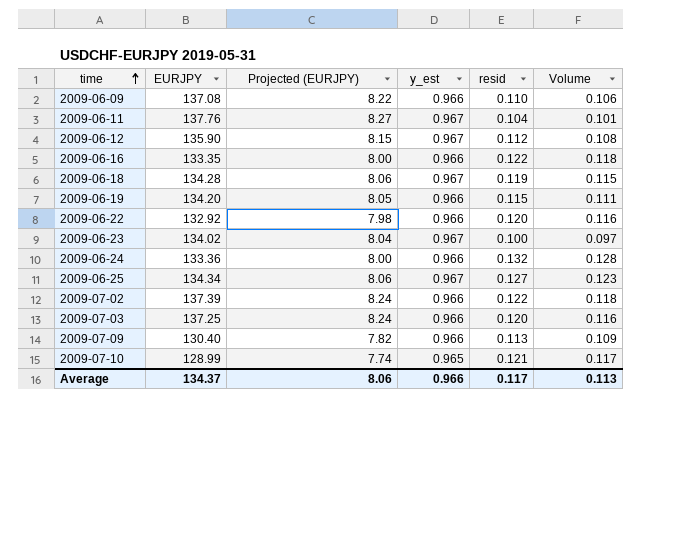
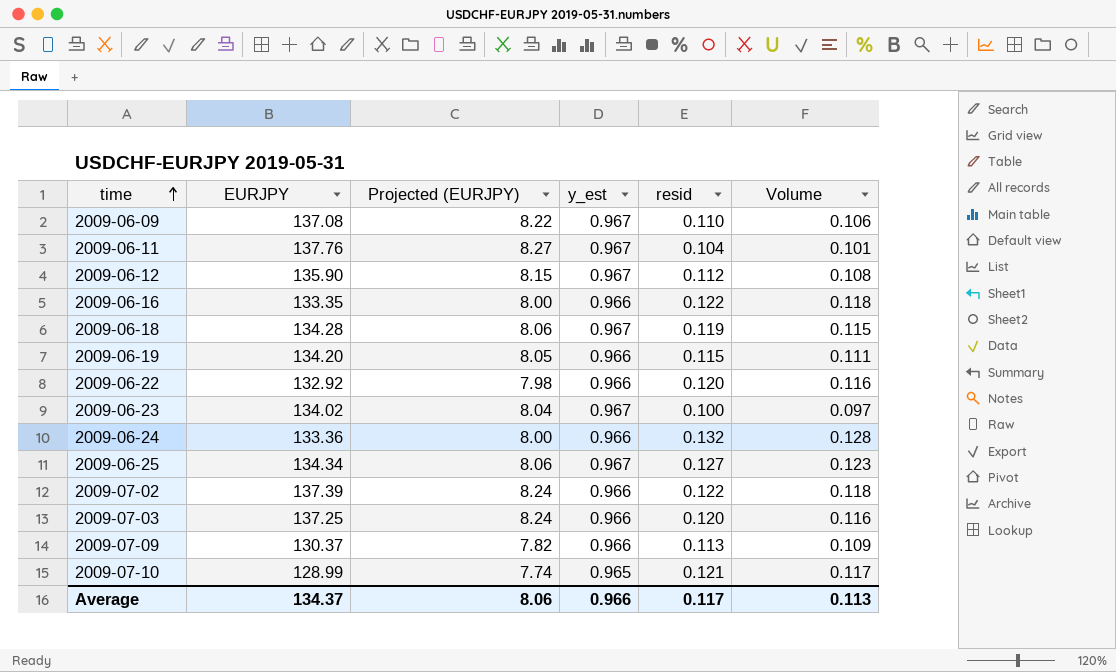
2009-06-09 | y_est: 0.966 -> 0.967
2009-07-09 | EURJPY: 130.40 -> 130.37

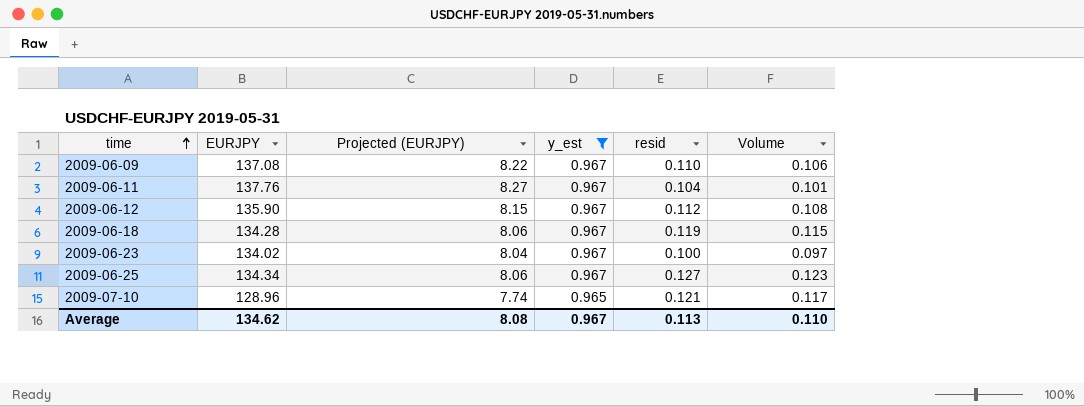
filter: none -> y_est != 0.966
2009-07-10 | EURJPY: 128.99 -> 128.96
Average | EURJPY: 134.37 -> 134.62
Average | Projected (EURJPY): 8.06 -> 8.08
Average | y_est: 0.966 -> 0.967
Average | resid: 0.117 -> 0.113
Average | Volume: 0.113 -> 0.110

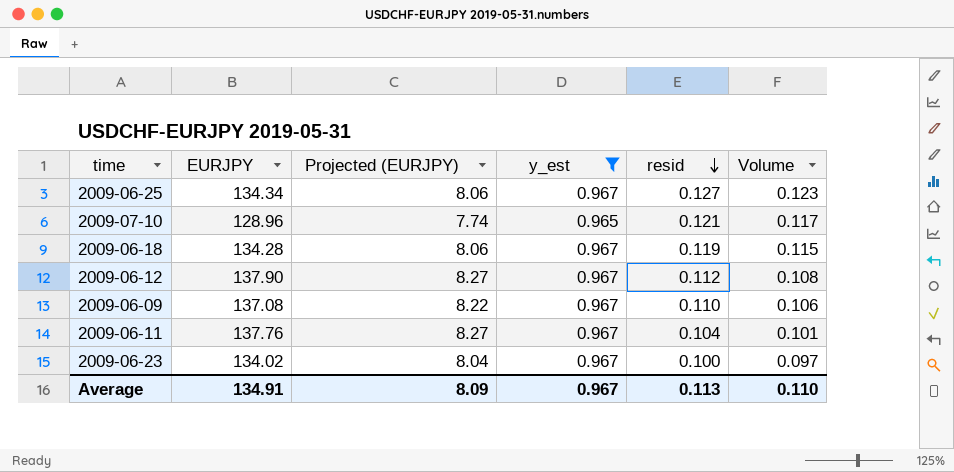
row order: time ascending -> resid descending
2009-06-12 | EURJPY: 135.90 -> 137.90
2009-06-12 | Projected (EURJPY): 8.15 -> 8.27
Average | EURJPY: 134.62 -> 134.91
Average | Projected (EURJPY): 8.08 -> 8.09

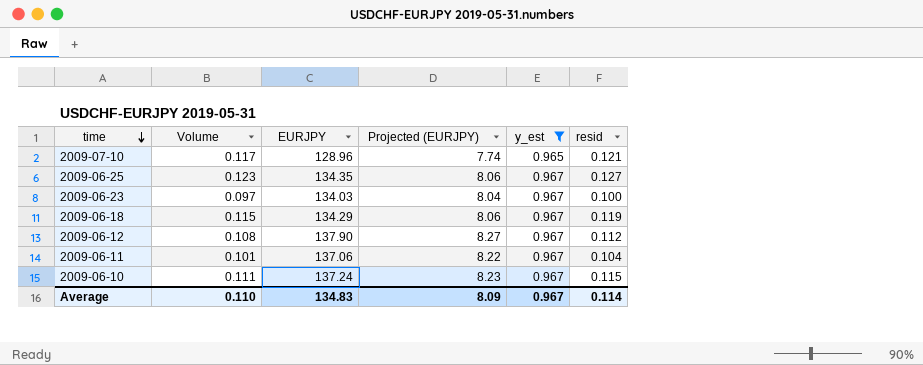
row order: resid descending -> time descending
column Volume | position: 6 -> 2
row 2009-06-09: 137.08 | 8.22 | 0.967 | 0.110 | 0.106 -> none
2009-06-25 | EURJPY: 134.34 -> 134.35
2009-06-23 | EURJPY: 134.02 -> 134.03
2009-06-18 | EURJPY: 134.28 -> 134.29
2009-06-11 | EURJPY: 137.76 -> 137.06
2009-06-11 | Projected (EURJPY): 8.27 -> 8.22
row 2009-06-10: none -> 0.111 | 137.24 | 8.23 | 0.967 | 0.115
Average | EURJPY: 134.91 -> 134.83
Average | resid: 0.113 -> 0.114

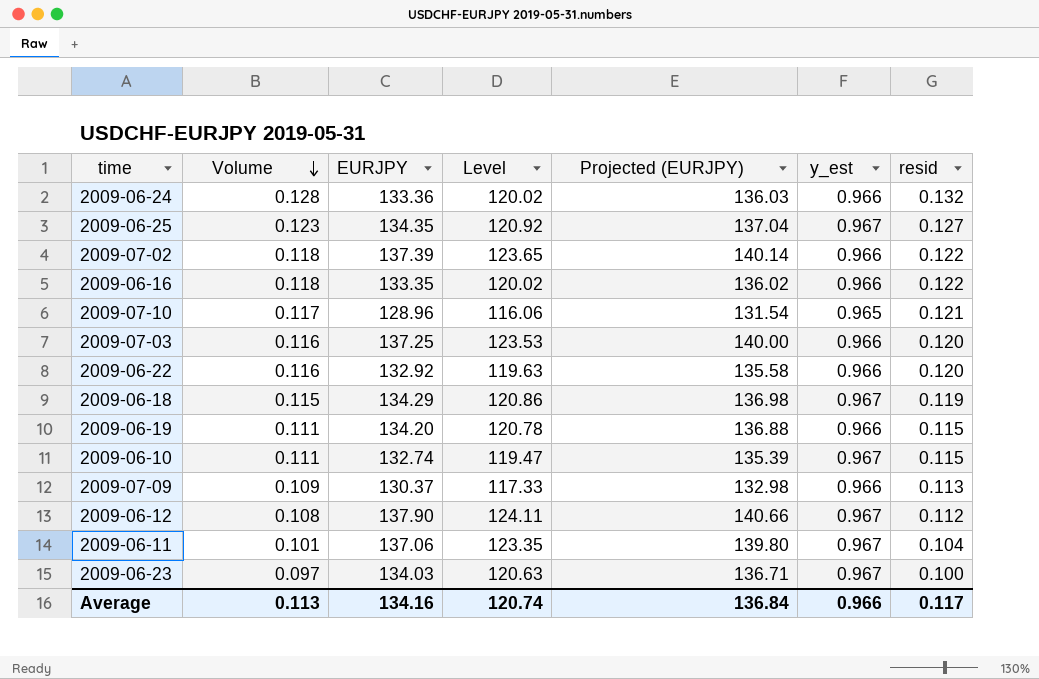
filter: y_est != 0.966 -> none
row order: time descending -> Volume descending
column Level | formula: none -> [EURJPY] * 0.9
column Projected (EURJPY) | formula: [EURJPY] * 0.06 -> [EURJPY] * 1.02
2009-06-10 | EURJPY: 137.24 -> 132.74
Average | Volume: 0.110 -> 0.113
Average | EURJPY: 134.83 -> 134.16
Average | Projected (EURJPY): 8.09 -> 136.84
Average | y_est: 0.967 -> 0.966
Average | resid: 0.114 -> 0.117

